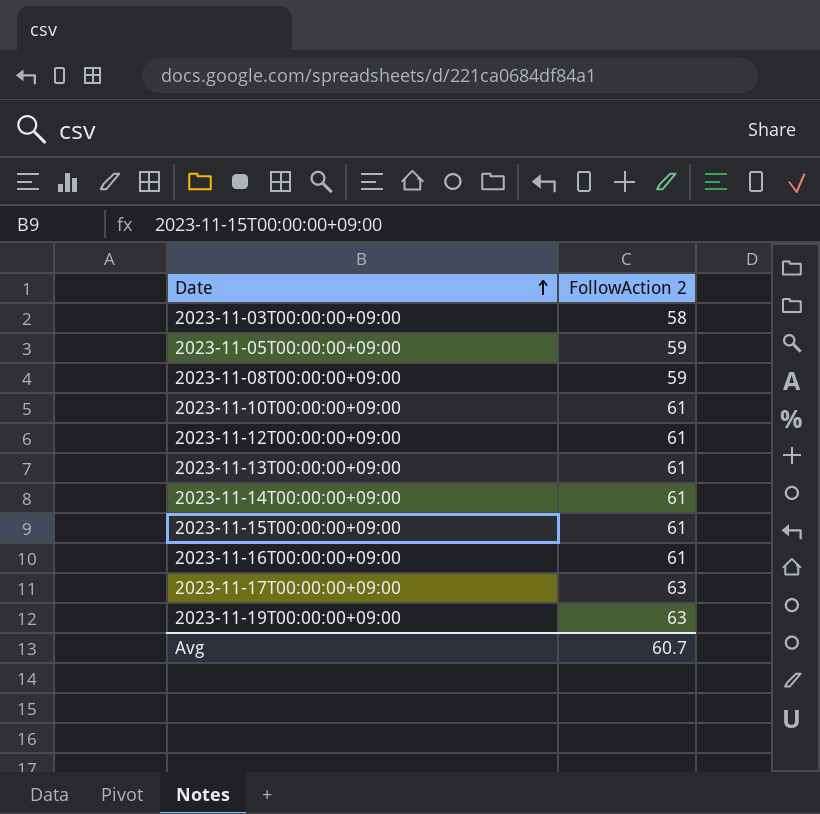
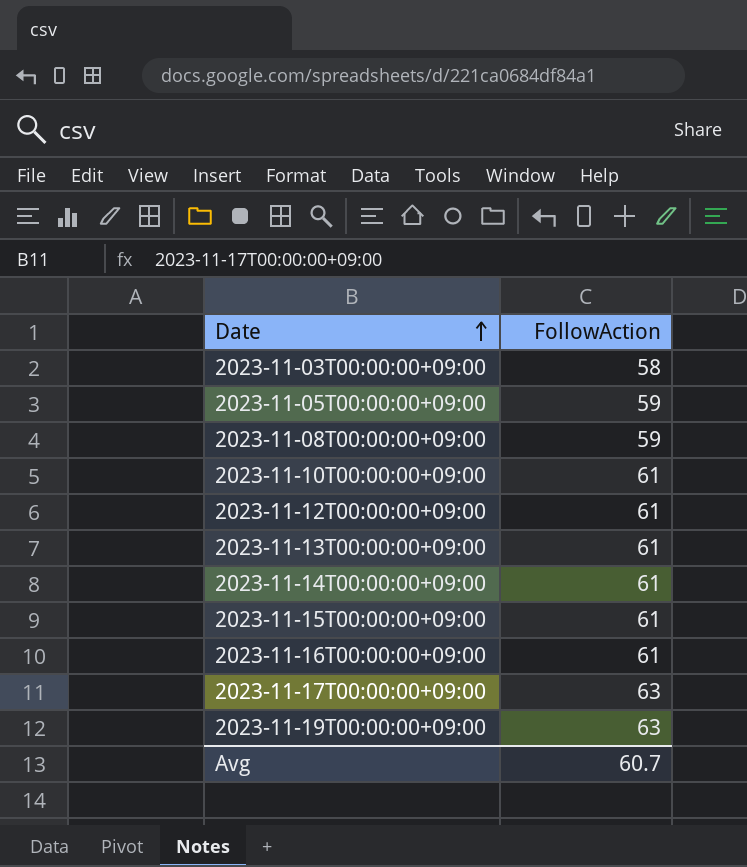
column name: FollowAction 2 -> FollowAction

